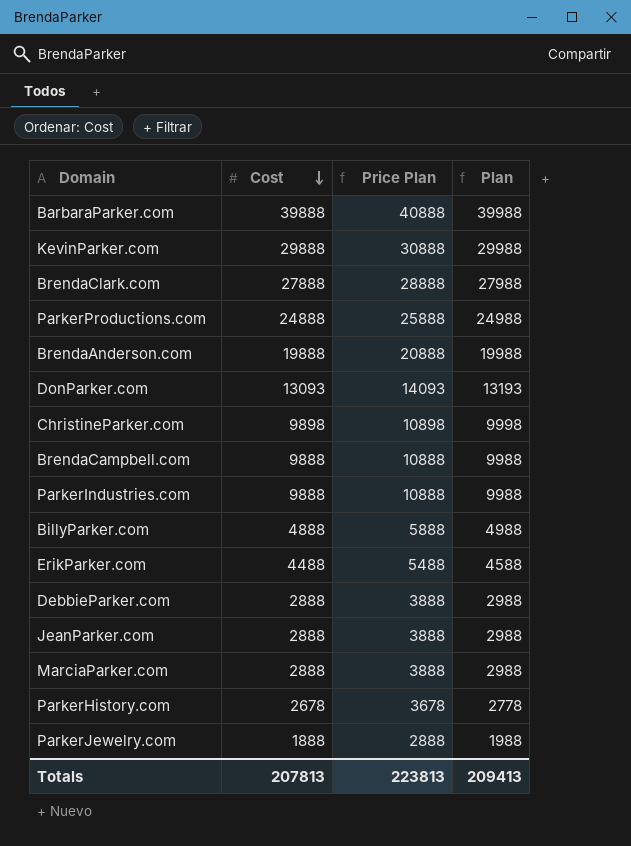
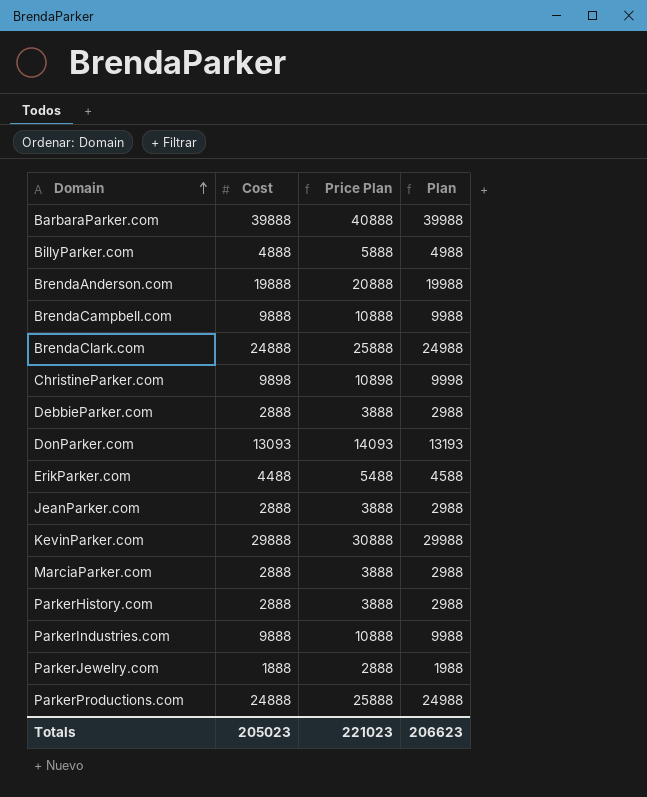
row order: Cost descending -> Domain ascending
BrendaClark.com | Cost: 27888 -> 24888
BrendaClark.com | Price Plan: 28888 -> 25888
BrendaClark.com | Plan: 27988 -> 24988
ParkerHistory.com | Cost: 2678 -> 2888
ParkerHistory.com | Price Plan: 3678 -> 3888
ParkerHistory.com | Plan: 2778 -> 2988
Totals | Cost: 207813 -> 205023
Totals | Price Plan: 223813 -> 221023
Totals | Plan: 209413 -> 206623

